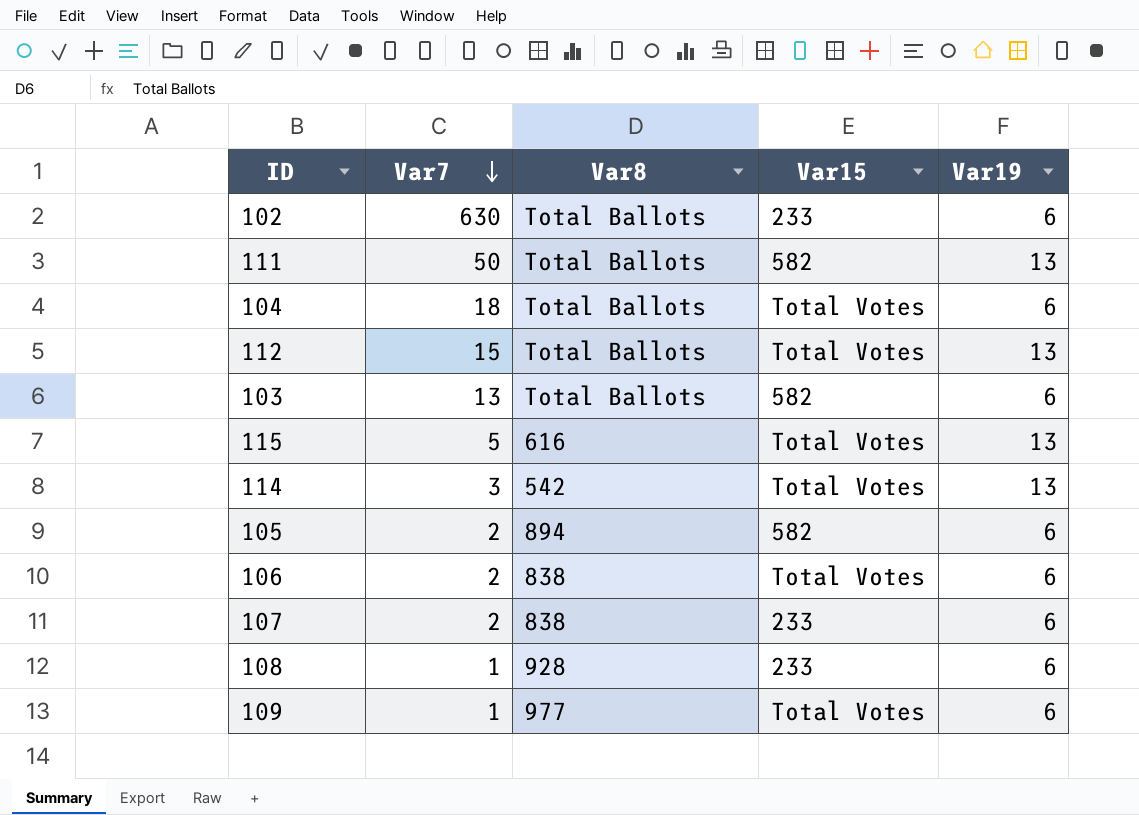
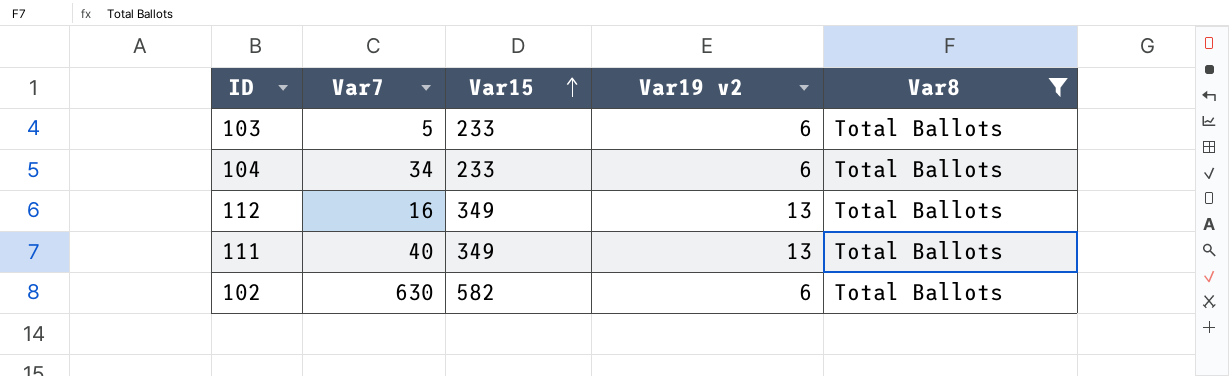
filter: none -> Var8 = Total Ballots
row order: Var7 descending -> Var15 ascending
column name: Var19 -> Var19 v2
column Var8 | position: 3 -> 5
103 | Var7: 13 -> 5
103 | Var15: 582 -> 233
104 | Var7: 18 -> 34
104 | Var15: Total Votes -> 233
112 | Var7: 15 -> 16
112 | Var15: Total Votes -> 349
111 | Var7: 50 -> 40
111 | Var15: 582 -> 349
102 | Var15: 233 -> 582

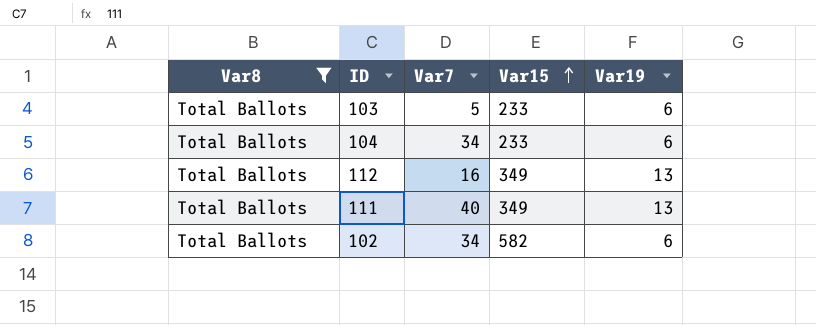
column Var8 | position: 5 -> 1
column name: Var19 v2 -> Var19
102 | Var7: 630 -> 34

